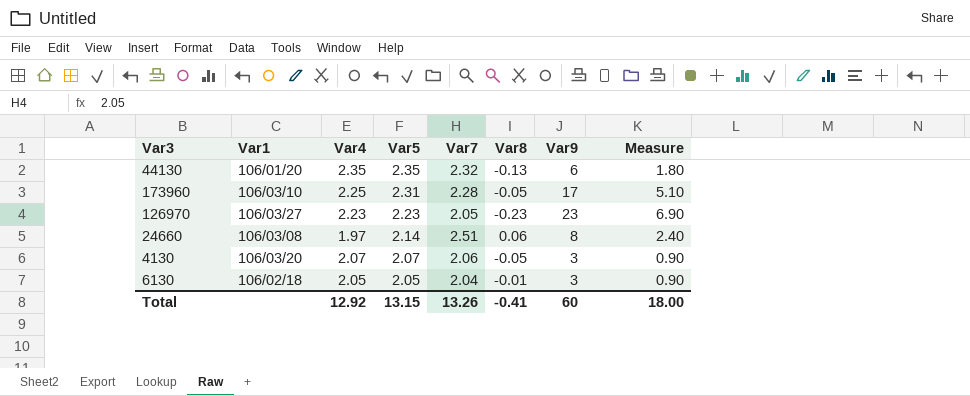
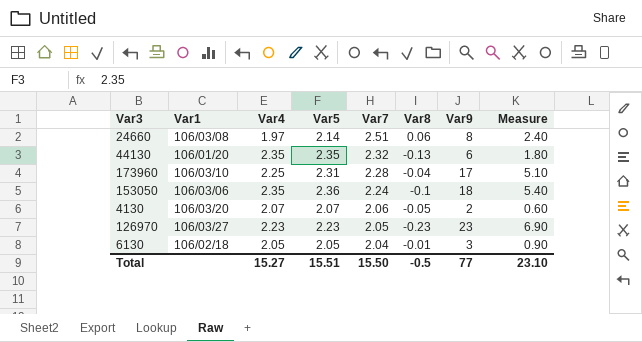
row order: Var5 descending -> Var7 descending
173960 | Var8: -0.05 -> -0.04
row 153050: none -> 106/03/06 | 2.35 | 2.36 | 2.24 | -0.1 | 18 | 5.40
4130 | Var9: 3 -> 2
4130 | Measure: 0.90 -> 0.60
Total | Var4: 12.92 -> 15.27
Total | Var5: 13.15 -> 15.51
Total | Var7: 13.26 -> 15.50
Total | Var8: -0.41 -> -0.5
Total | Var9: 60 -> 77
Total | Measure: 18.00 -> 23.10

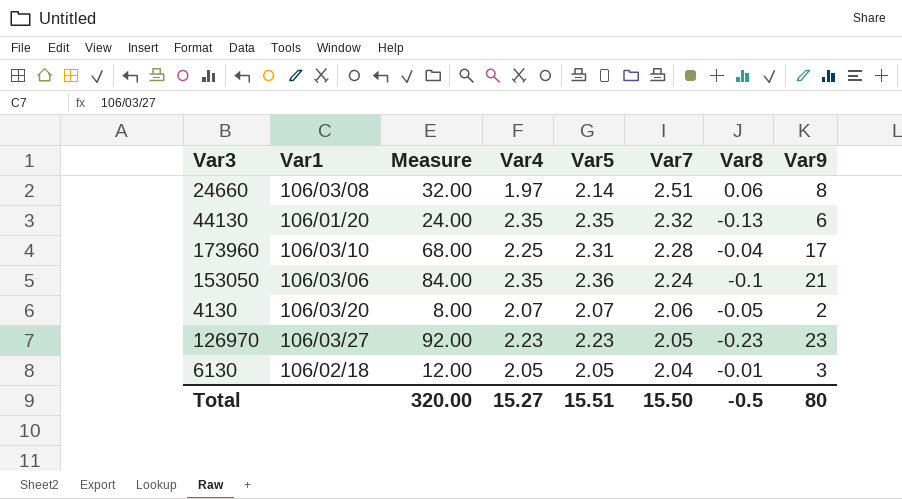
column Measure | formula: [Var9] * 0.3 -> [Var9] * 4
column Measure | position: 8 -> 3
153050 | Var9: 18 -> 21
Total | Measure: 23.10 -> 320.00
Total | Var9: 77 -> 80

